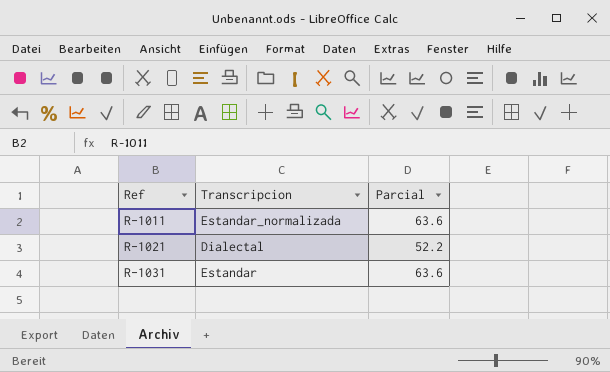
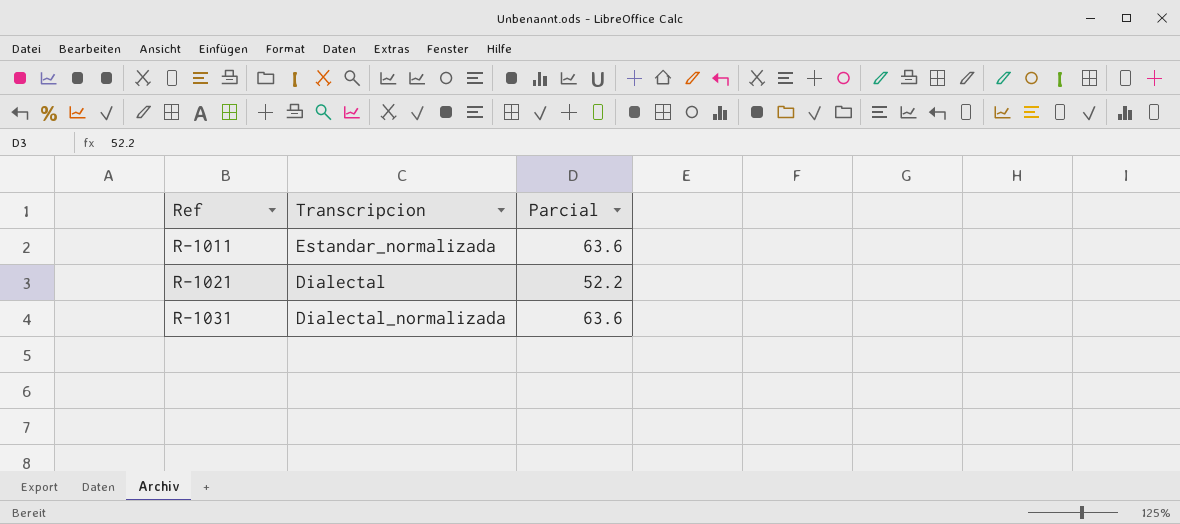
R-1031 | Transcripcion: Estandar -> Dialectal_normalizada

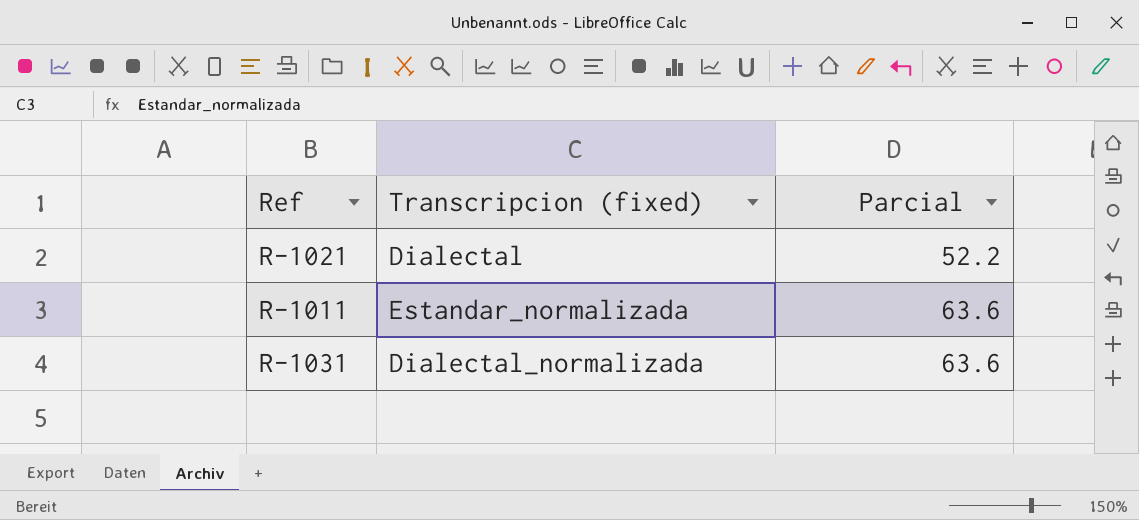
row order: Ref ascending -> Parcial ascending
column name: Transcripcion -> Transcripcion (fixed)

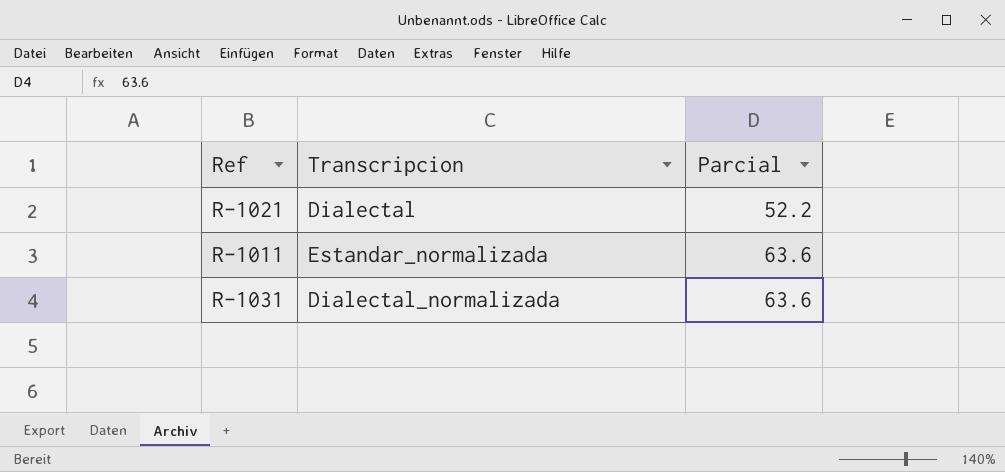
column name: Transcripcion (fixed) -> Transcripcion

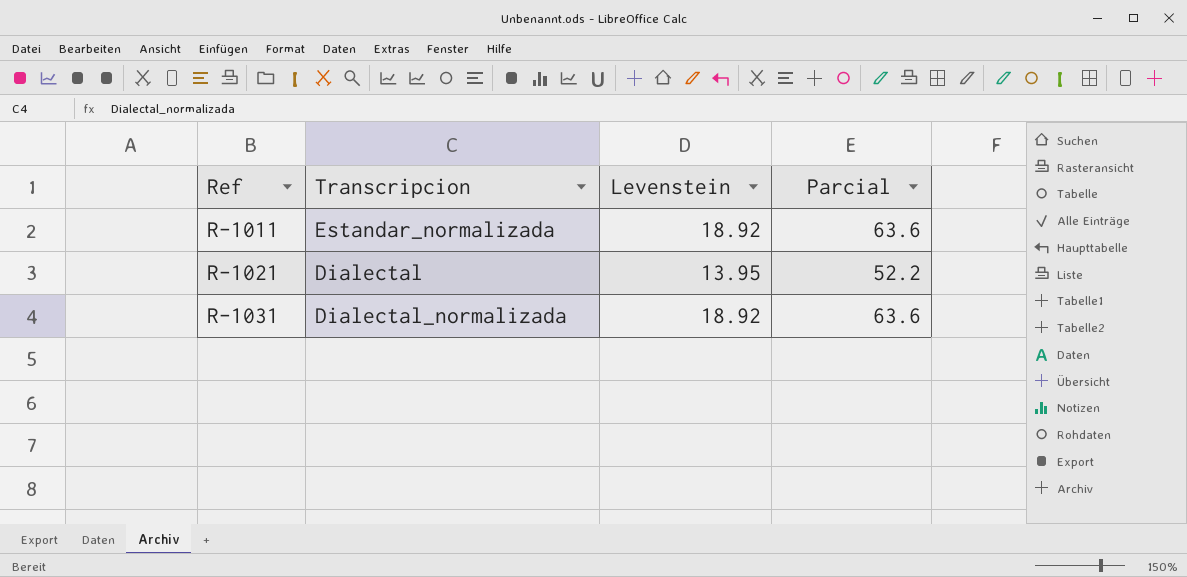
row order: Parcial ascending -> Ref ascending
column Levenstein | position: none -> 3

